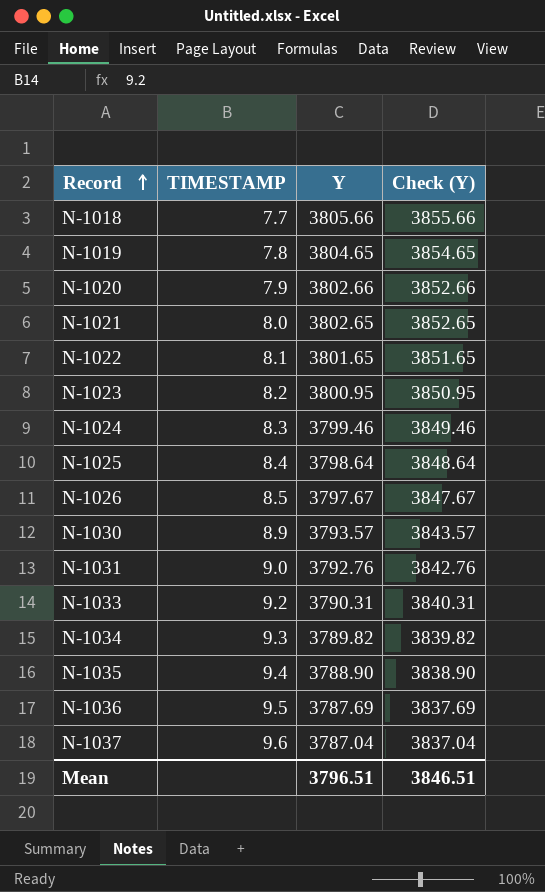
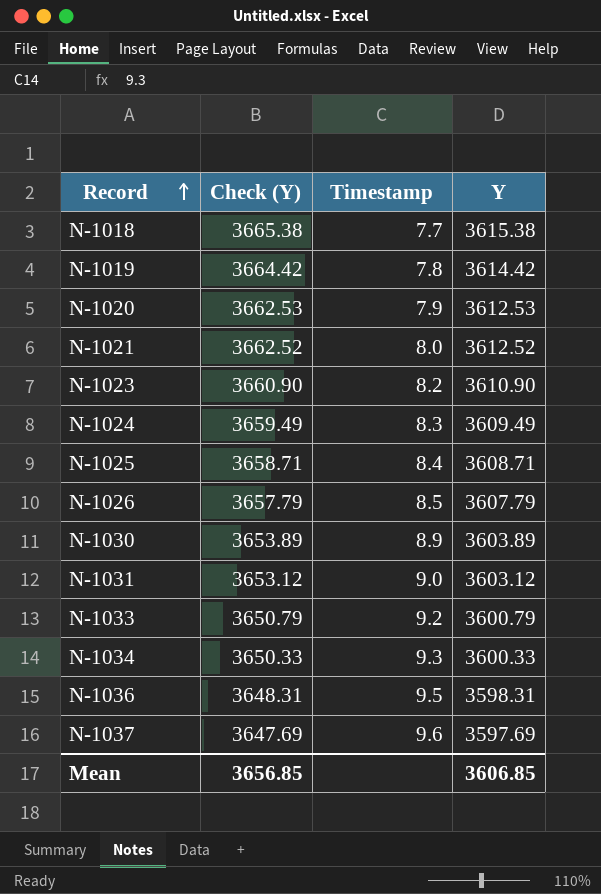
column Check (Y) | position: 4 -> 2
column name: TIMESTAMP -> Timestamp
row N-1022: 8.1 | 3801.65 | 3851.65 -> none
row N-1035: 9.4 | 3788.90 | 3838.90 -> none
N-1018 | Check (Y): 3855.66 -> 3665.38
N-1018 | Y: 3805.66 -> 3615.38
N-1019 | Check (Y): 3854.65 -> 3664.42
N-1019 | Y: 3804.65 -> 3614.42
N-1020 | Check (Y): 3852.66 -> 3662.53
N-1020 | Y: 3802.66 -> 3612.53
N-1021 | Check (Y): 3852.65 -> 3662.52
N-1021 | Y: 3802.65 -> 3612.52
N-1023 | Check (Y): 3850.95 -> 3660.90
N-1023 | Y: 3800.95 -> 3610.90
N-1024 | Check (Y): 3849.46 -> 3659.49
N-1024 | Y: 3799.46 -> 3609.49
N-1025 | Check (Y): 3848.64 -> 3658.71
N-1025 | Y: 3798.64 -> 3608.71
N-1026 | Check (Y): 3847.67 -> 3657.79
N-1026 | Y: 3797.67 -> 3607.79
N-1030 | Check (Y): 3843.57 -> 3653.89
N-1030 | Y: 3793.57 -> 3603.89
N-1031 | Check (Y): 3842.76 -> 3653.12
N-1031 | Y: 3792.76 -> 3603.12
N-1033 | Check (Y): 3840.31 -> 3650.79
N-1033 | Y: 3790.31 -> 3600.79
N-1034 | Check (Y): 3839.82 -> 3650.33
N-1034 | Y: 3789.82 -> 3600.33
N-1036 | Check (Y): 3837.69 -> 3648.31
N-1036 | Y: 3787.69 -> 3598.31
N-1037 | Check (Y): 3837.04 -> 3647.69
N-1037 | Y: 3787.04 -> 3597.69
Mean | Check (Y): 3846.51 -> 3656.85
Mean | Y: 3796.51 -> 3606.85

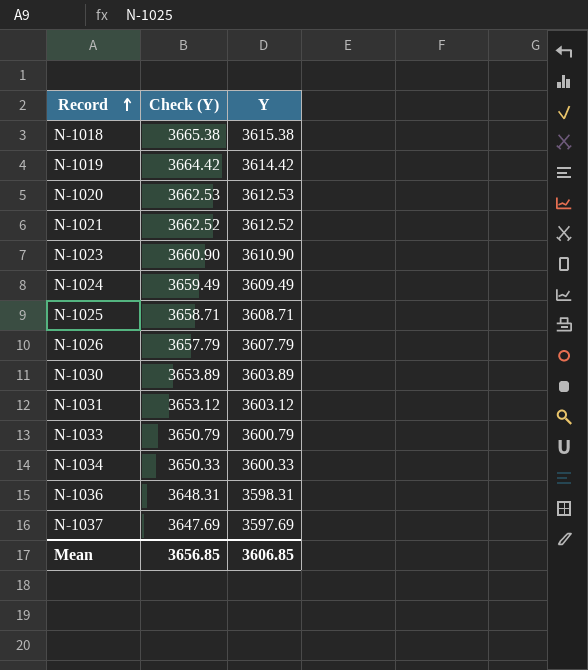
column Timestamp | position: 3 -> none

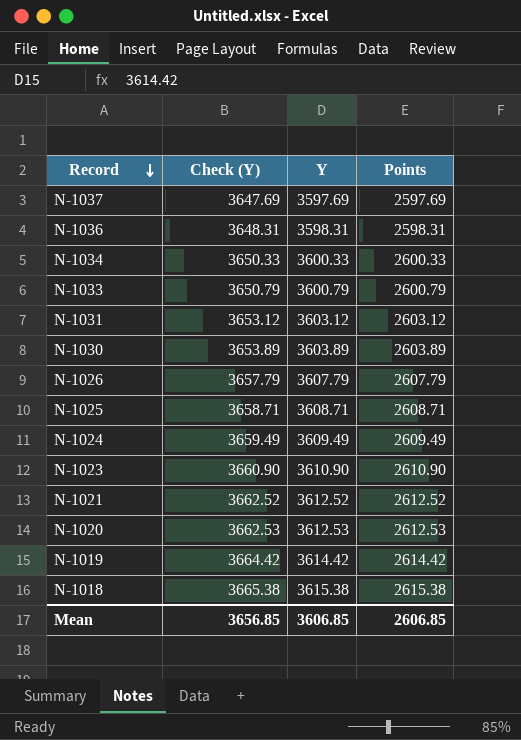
row order: Record ascending -> Record descending
column Points | formula: none -> [Y] - 1000

